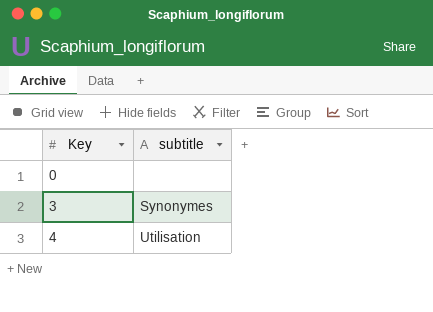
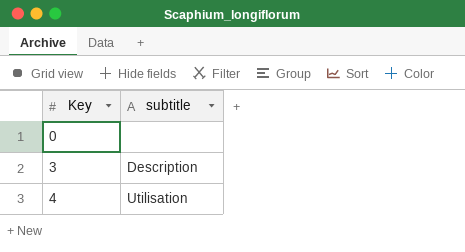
3 | subtitle: Synonymes -> Description

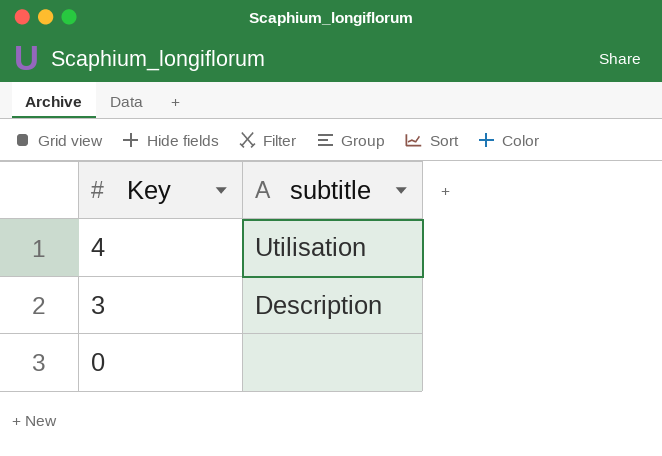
row order: Key ascending -> Key descending

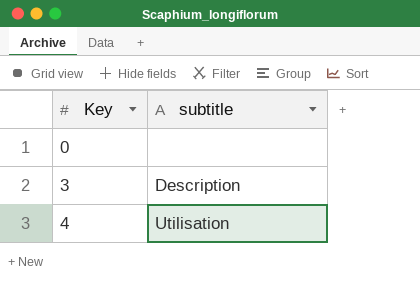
row order: Key descending -> Key ascending

